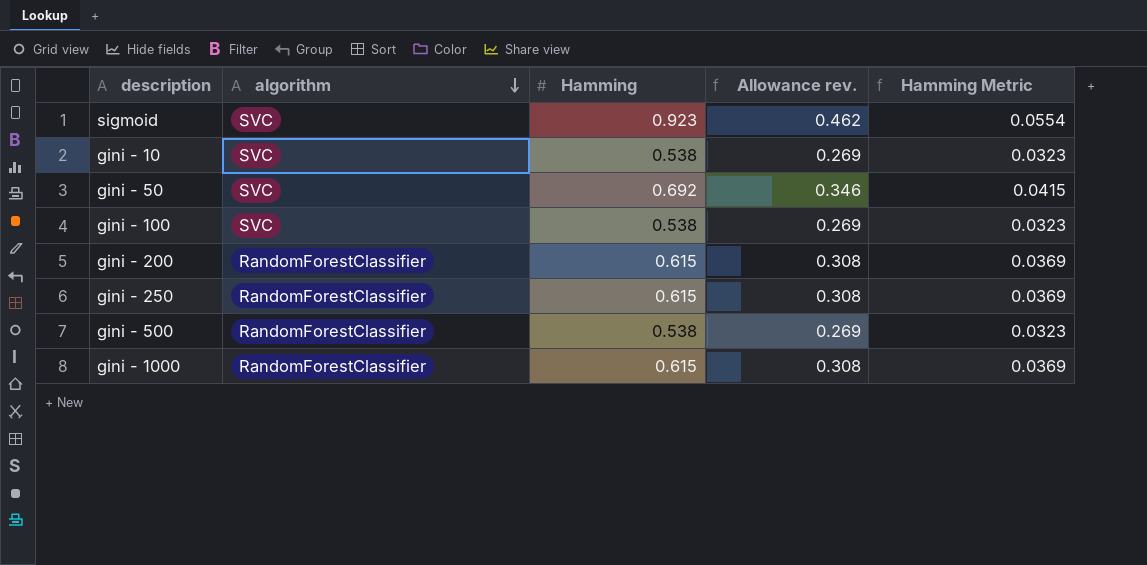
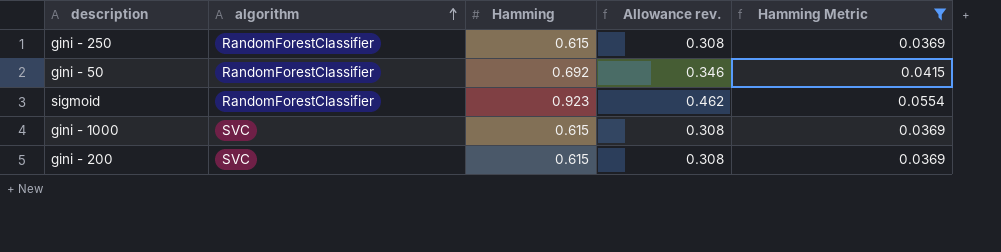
filter: none -> Hamming Metric != 0.0323
row order: algorithm descending -> algorithm ascending
gini - 50 | algorithm: SVC -> RandomForestClassifier
sigmoid | algorithm: SVC -> RandomForestClassifier
gini - 1000 | algorithm: RandomForestClassifier -> SVC
gini - 200 | algorithm: RandomForestClassifier -> SVC

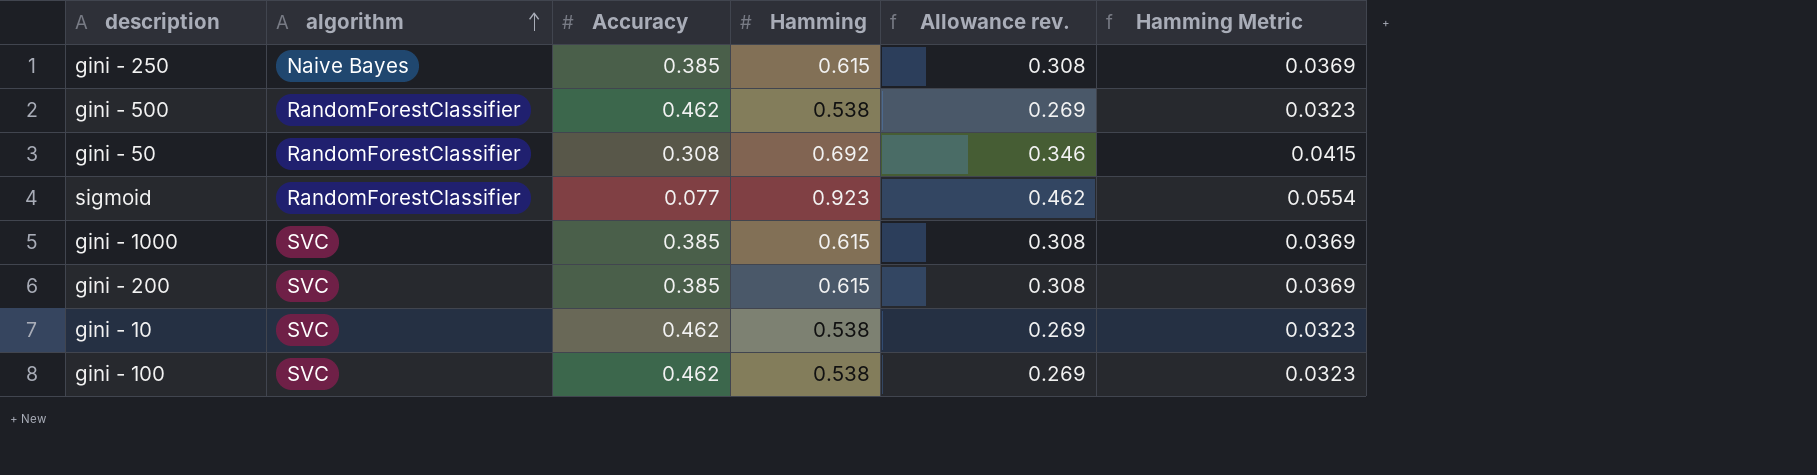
filter: Hamming Metric != 0.0323 -> none
column Accuracy | position: none -> 3
gini - 250 | algorithm: RandomForestClassifier -> Naive Bayes

